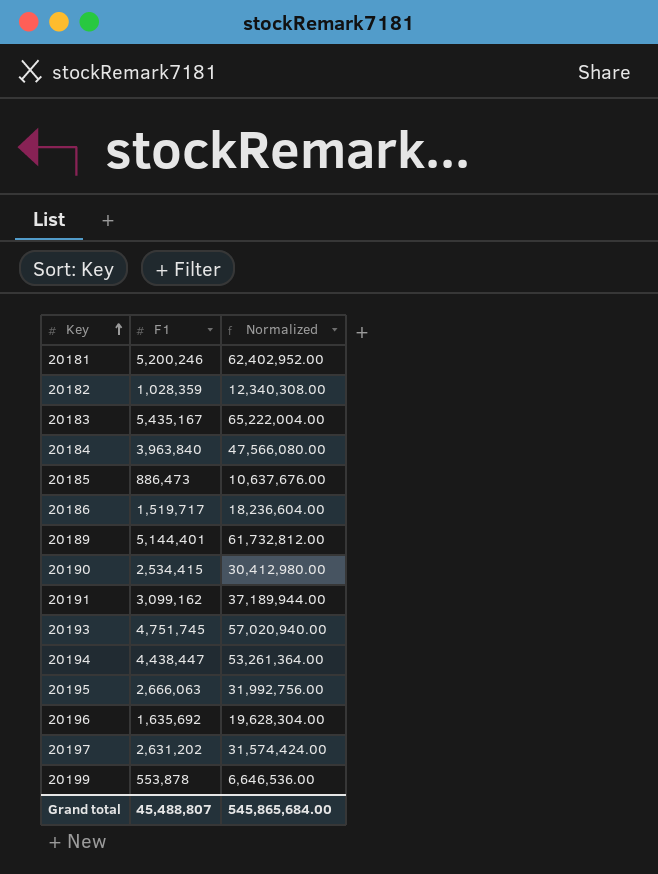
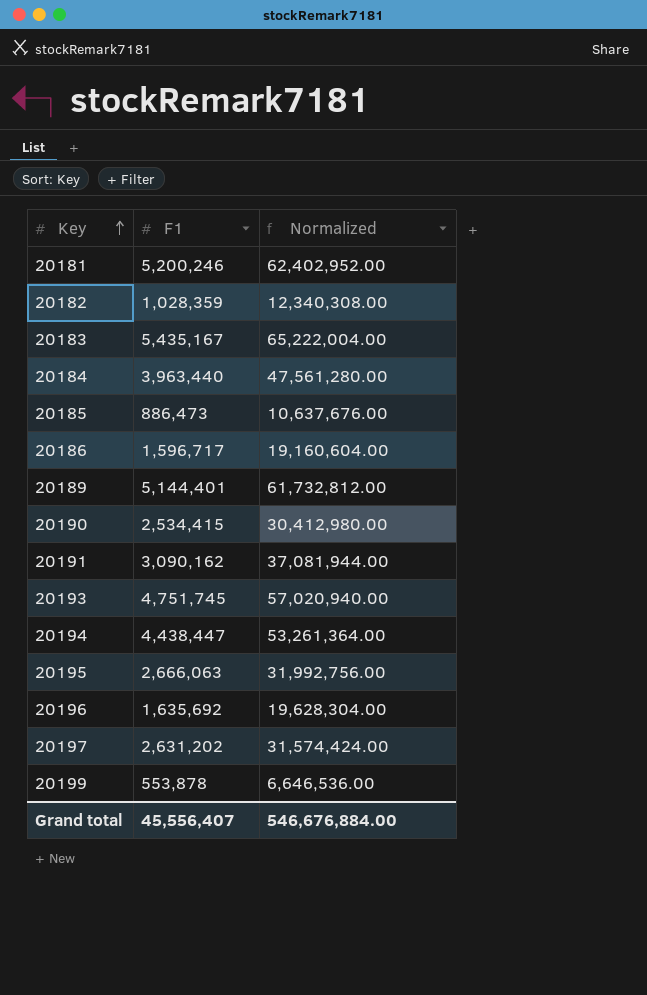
20184 | F1: 3,963,840 -> 3,963,440
20184 | Normalized: 47,566,080.00 -> 47,561,280.00
20186 | F1: 1,519,717 -> 1,596,717
20186 | Normalized: 18,236,604.00 -> 19,160,604.00
20191 | F1: 3,099,162 -> 3,090,162
20191 | Normalized: 37,189,944.00 -> 37,081,944.00
Grand total | F1: 45,488,807 -> 45,556,407
Grand total | Normalized: 545,865,684.00 -> 546,676,884.00

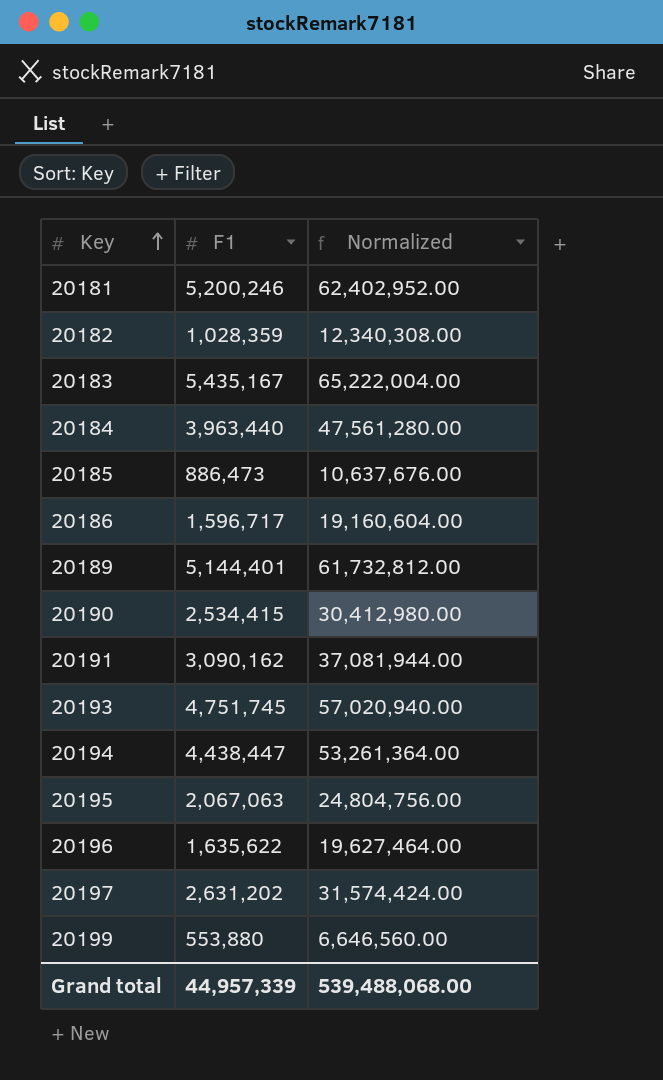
20195 | F1: 2,666,063 -> 2,067,063
20195 | Normalized: 31,992,756.00 -> 24,804,756.00
20196 | F1: 1,635,692 -> 1,635,622
20196 | Normalized: 19,628,304.00 -> 19,627,464.00
20199 | F1: 553,878 -> 553,880
20199 | Normalized: 6,646,536.00 -> 6,646,560.00
Grand total | F1: 45,556,407 -> 44,957,339
Grand total | Normalized: 546,676,884.00 -> 539,488,068.00

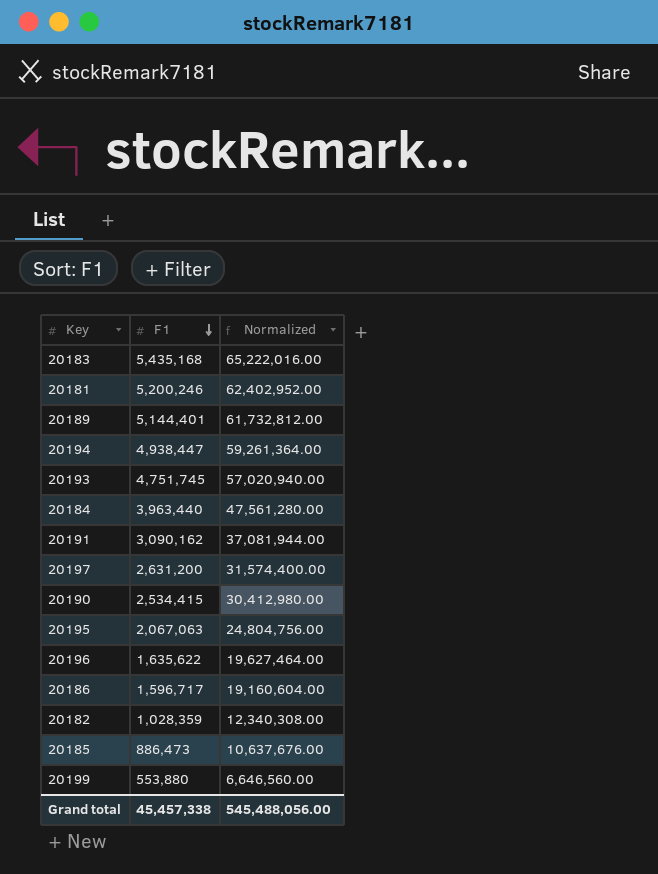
row order: Key ascending -> F1 descending
20183 | F1: 5,435,167 -> 5,435,168
20183 | Normalized: 65,222,004.00 -> 65,222,016.00
20194 | F1: 4,438,447 -> 4,938,447
20194 | Normalized: 53,261,364.00 -> 59,261,364.00
20197 | F1: 2,631,202 -> 2,631,200
20197 | Normalized: 31,574,424.00 -> 31,574,400.00
Grand total | F1: 44,957,339 -> 45,457,338
Grand total | Normalized: 539,488,068.00 -> 545,488,056.00

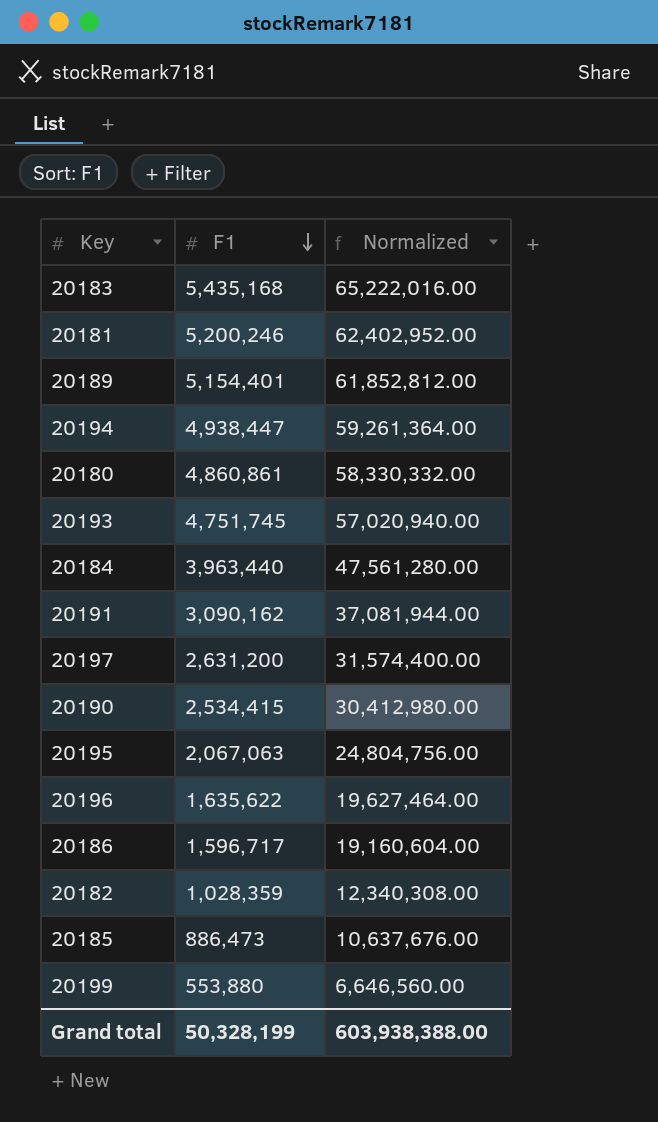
20189 | F1: 5,144,401 -> 5,154,401
20189 | Normalized: 61,732,812.00 -> 61,852,812.00
row 20180: none -> 4,860,861 | 58,330,332.00
Grand total | F1: 45,457,338 -> 50,328,199
Grand total | Normalized: 545,488,056.00 -> 603,938,388.00

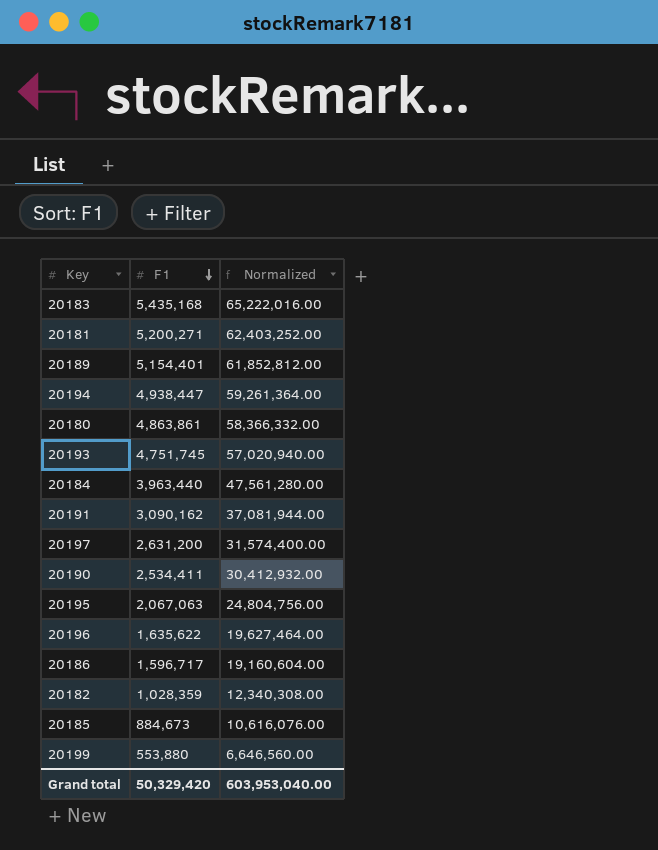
20181 | F1: 5,200,246 -> 5,200,271
20181 | Normalized: 62,402,952.00 -> 62,403,252.00
20180 | F1: 4,860,861 -> 4,863,861
20180 | Normalized: 58,330,332.00 -> 58,366,332.00
20190 | F1: 2,534,415 -> 2,534,411
20190 | Normalized: 30,412,980.00 -> 30,412,932.00
20185 | F1: 886,473 -> 884,673
20185 | Normalized: 10,637,676.00 -> 10,616,076.00
Grand total | F1: 50,328,199 -> 50,329,420
Grand total | Normalized: 603,938,388.00 -> 603,953,040.00

